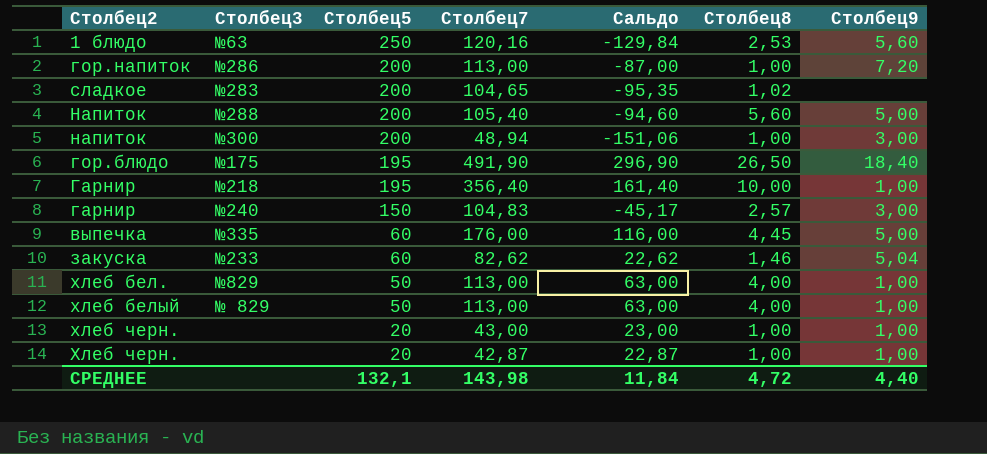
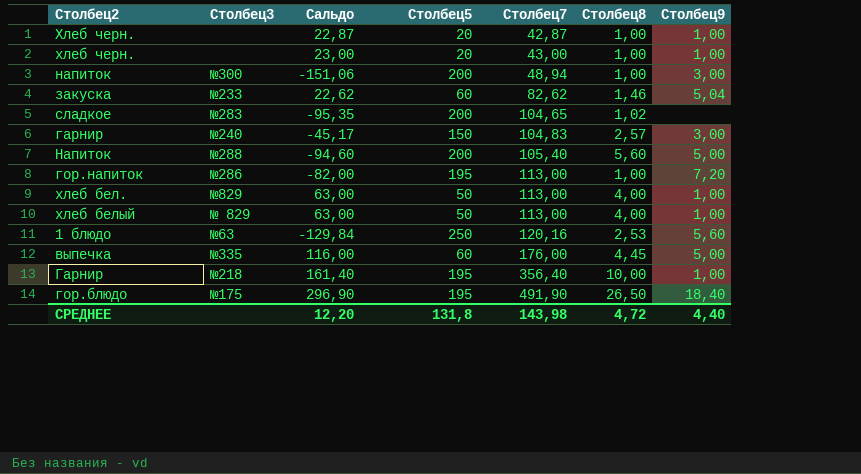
row order: Столбец5 descending -> Столбец7 ascending
column Сальдо | position: 5 -> 3
гор.напиток | Сальдо: -87,00 -> -82,00
гор.напиток | Столбец5: 200 -> 195
СРЕДНЕЕ | Сальдо: 11,84 -> 12,20
СРЕДНЕЕ | Столбец5: 132,1 -> 131,8

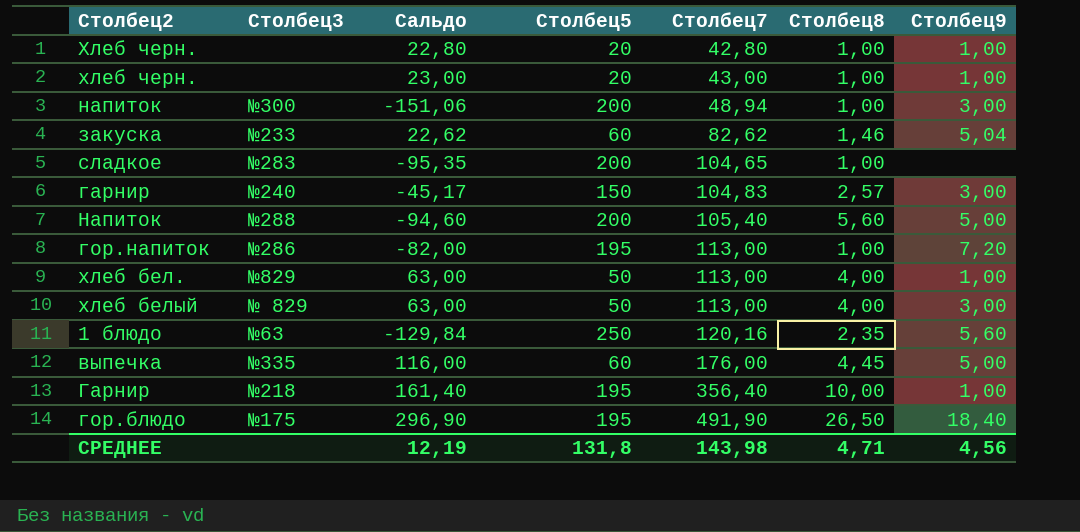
Хлеб черн. | Сальдо: 22,87 -> 22,80
Хлеб черн. | Столбец7: 42,87 -> 42,80
сладкое | Столбец8: 1,02 -> 1,00
хлеб белый | Столбец9: 1,00 -> 3,00
1 блюдо | Столбец8: 2,53 -> 2,35
СРЕДНЕЕ | Сальдо: 12,20 -> 12,19
СРЕДНЕЕ | Столбец8: 4,72 -> 4,71
СРЕДНЕЕ | Столбец9: 4,40 -> 4,56

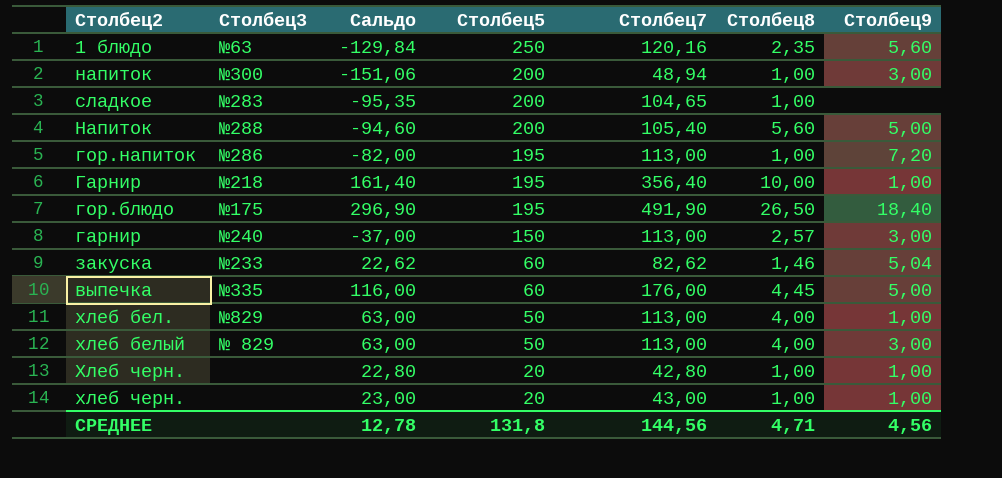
row order: Столбец7 ascending -> Столбец5 descending
гарнир | Сальдо: -45,17 -> -37,00
гарнир | Столбец7: 104,83 -> 113,00
СРЕДНЕЕ | Сальдо: 12,19 -> 12,78
СРЕДНЕЕ | Столбец7: 143,98 -> 144,56

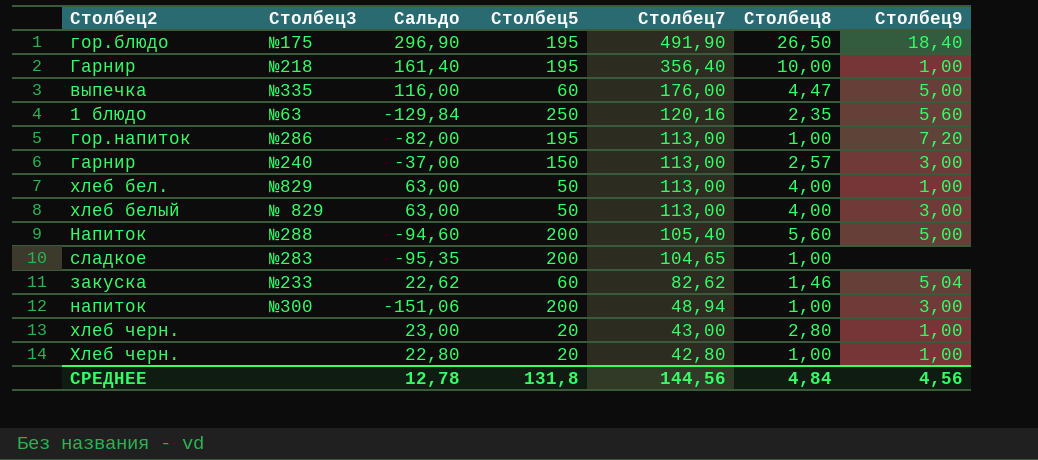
row order: Столбец5 descending -> Столбец7 descending
выпечка | Столбец8: 4,45 -> 4,47
хлеб черн. | Столбец8: 1,00 -> 2,80
СРЕДНЕЕ | Столбец8: 4,71 -> 4,84

